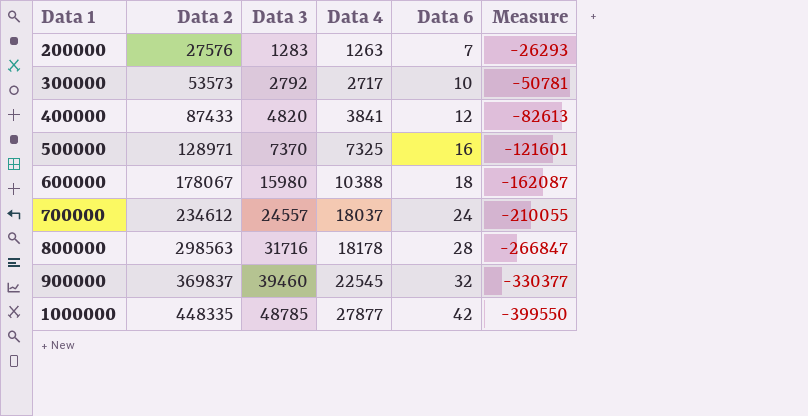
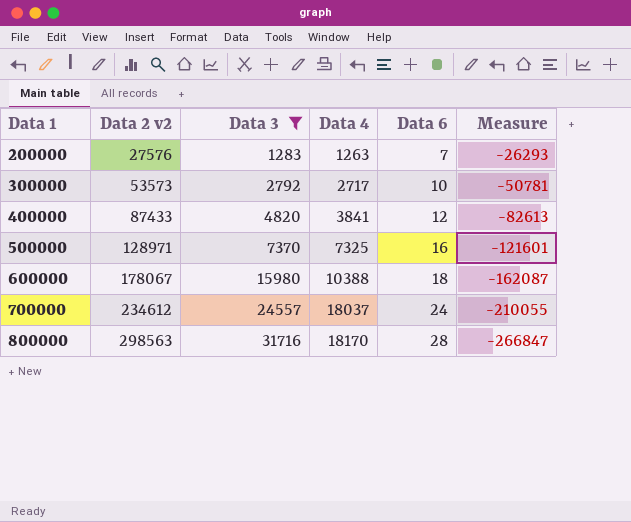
filter: none -> Data 3 <= 31716
column name: Data 2 -> Data 2 v2
800000 | Data 4: 18178 -> 18170

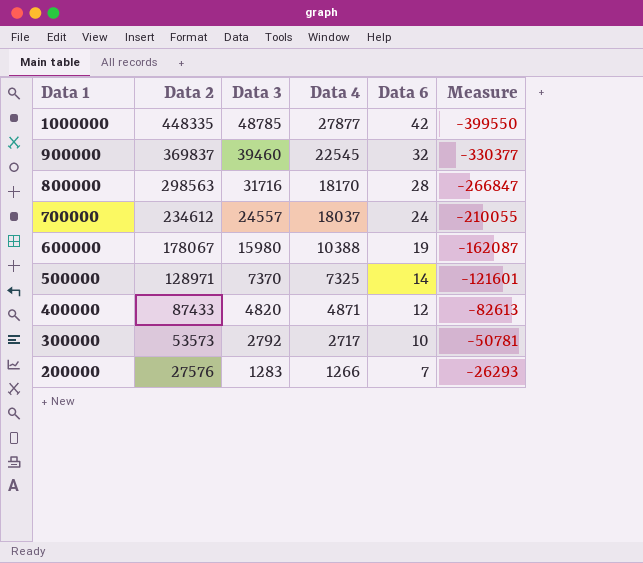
filter: Data 3 <= 31716 -> none
row order: Data 1 ascending -> Data 1 descending
column name: Data 2 v2 -> Data 2
600000 | Data 6: 18 -> 19
500000 | Data 6: 16 -> 14
400000 | Data 4: 3841 -> 4871
200000 | Data 4: 1263 -> 1266

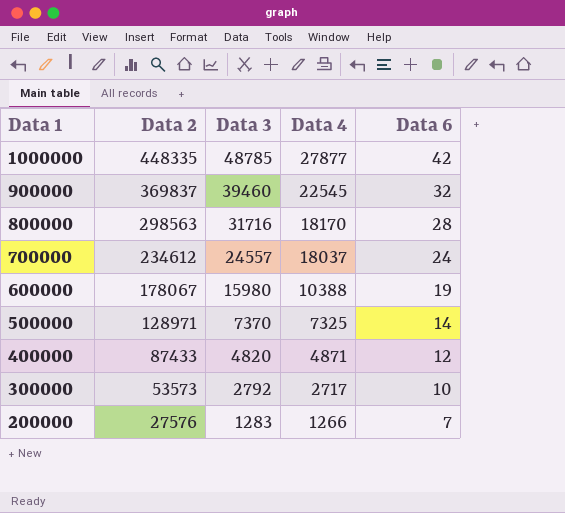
column Measure | formula: [Data 3] - [Data 2] -> none

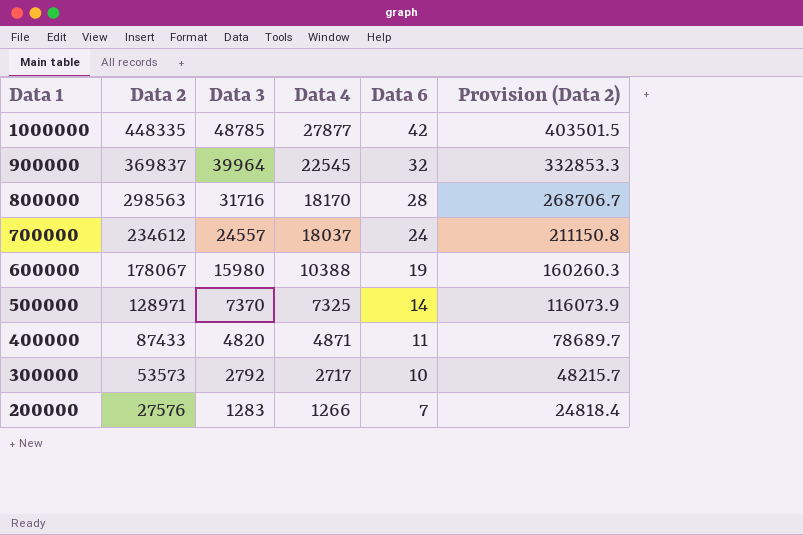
column Provision (Data 2) | formula: none -> [Data 2] * 0.9
900000 | Data 3: 39460 -> 39964
400000 | Data 6: 12 -> 11

